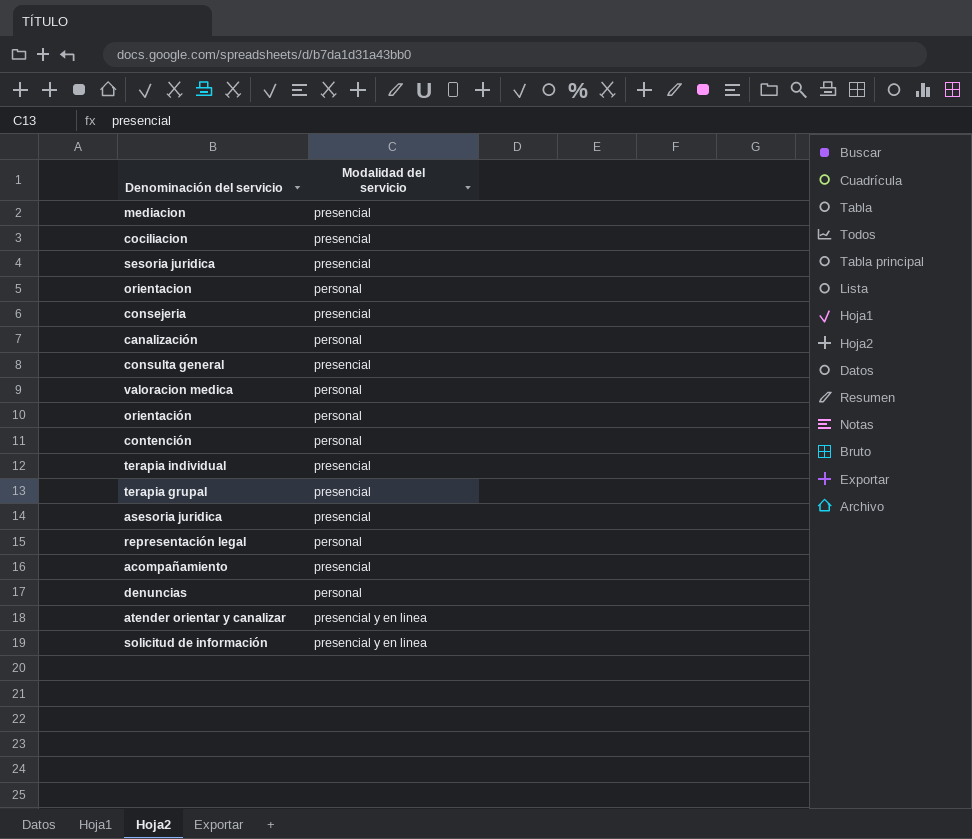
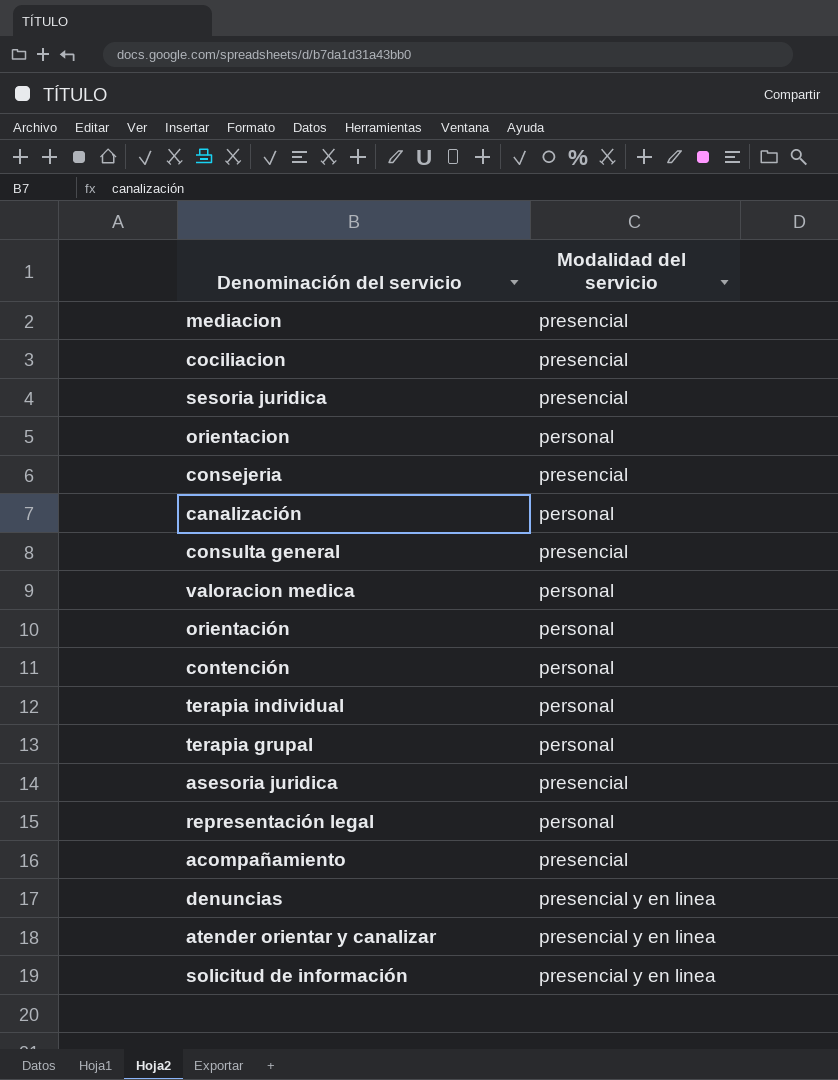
terapia individual | Modalidad del servicio: presencial -> personal
terapia grupal | Modalidad del servicio: presencial -> personal
denuncias | Modalidad del servicio: personal -> presencial y en linea

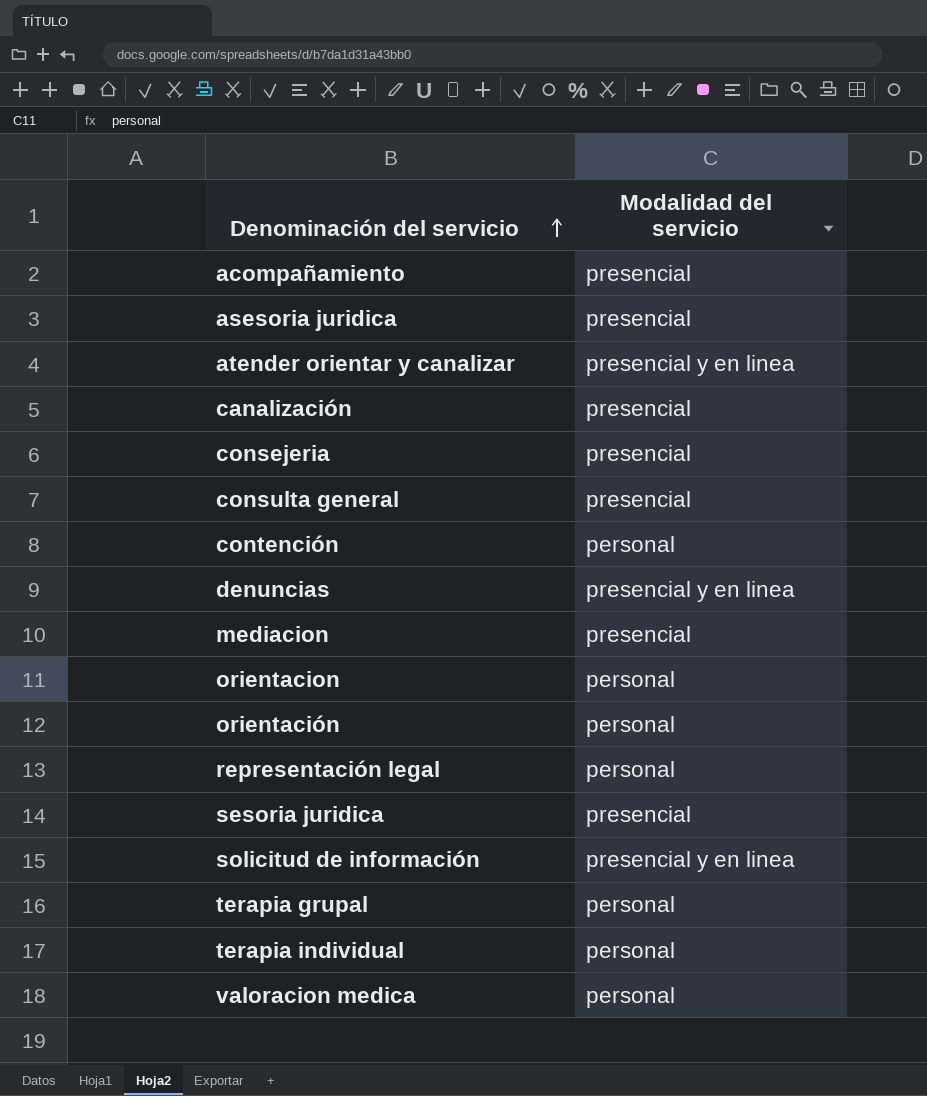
row order: none -> Denominación del servicio ascending
row cociliacion: presencial -> none
canalización | Modalidad del servicio: personal -> presencial

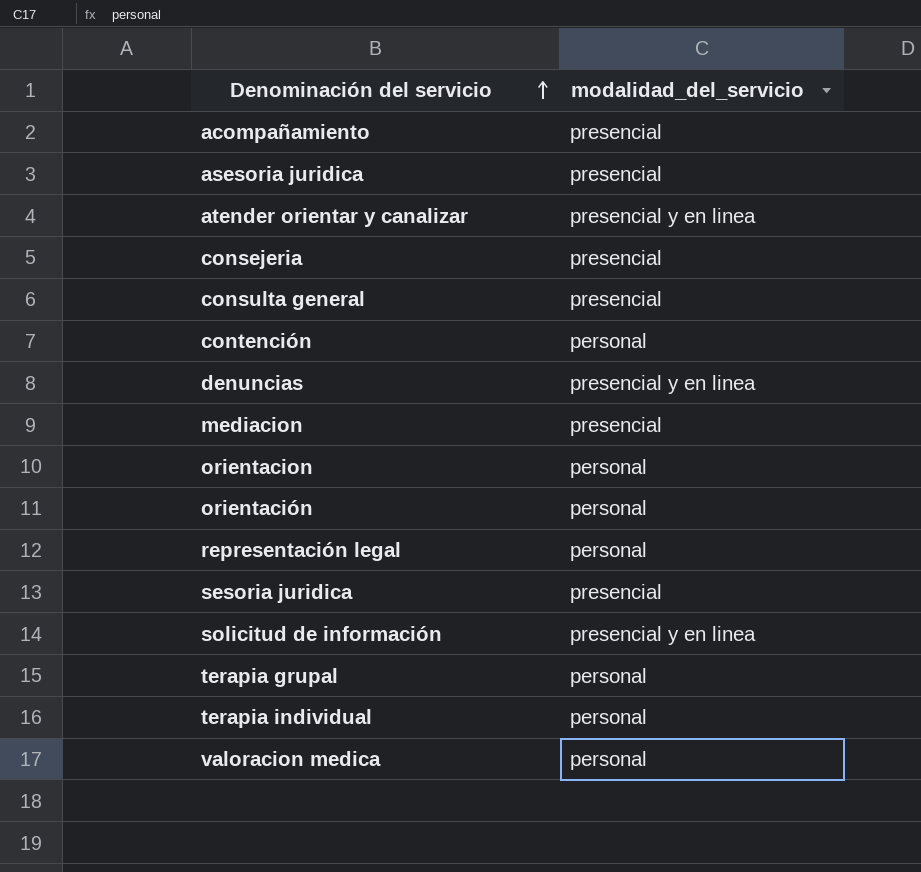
column name: Modalidad del servicio -> modalidad_del_servicio
row canalización: presencial -> none

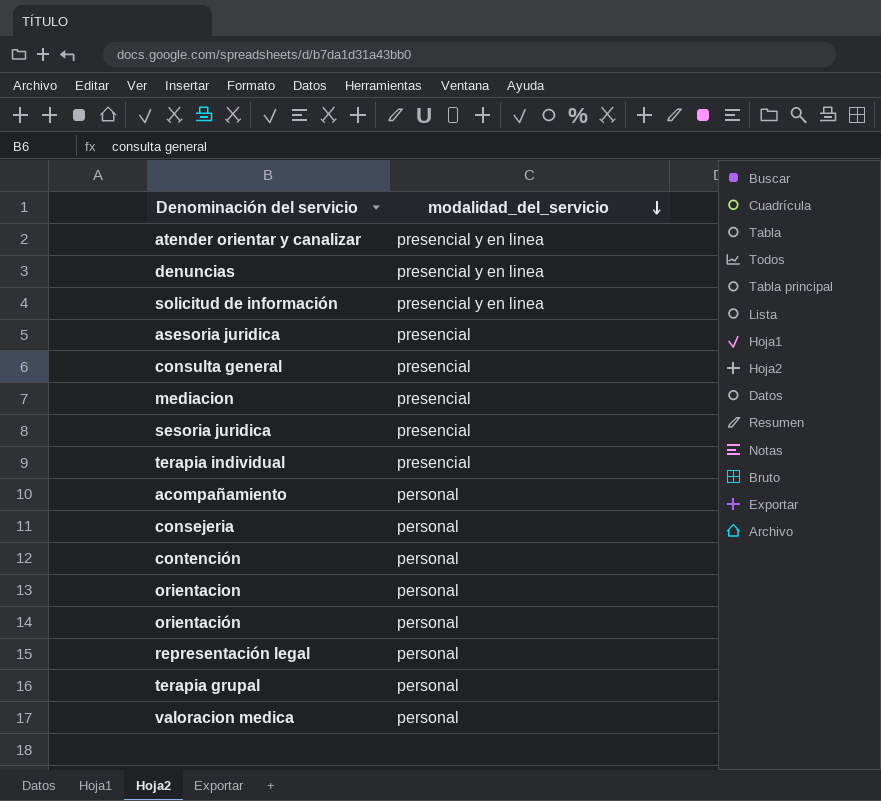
row order: Denominación del servicio ascending -> modalidad_del_servicio descending
terapia individual | modalidad_del_servicio: personal -> presencial
acompañamiento | modalidad_del_servicio: presencial -> personal
consejeria | modalidad_del_servicio: presencial -> personal

